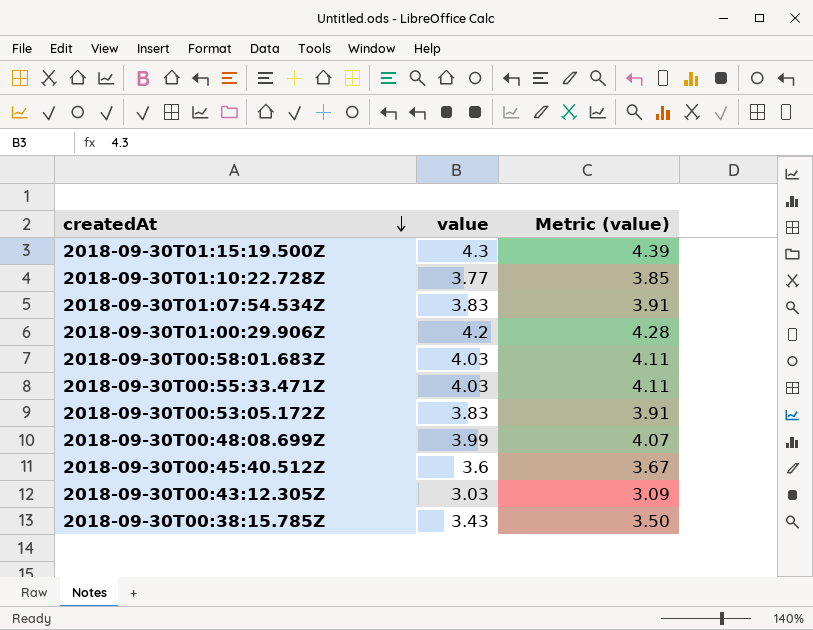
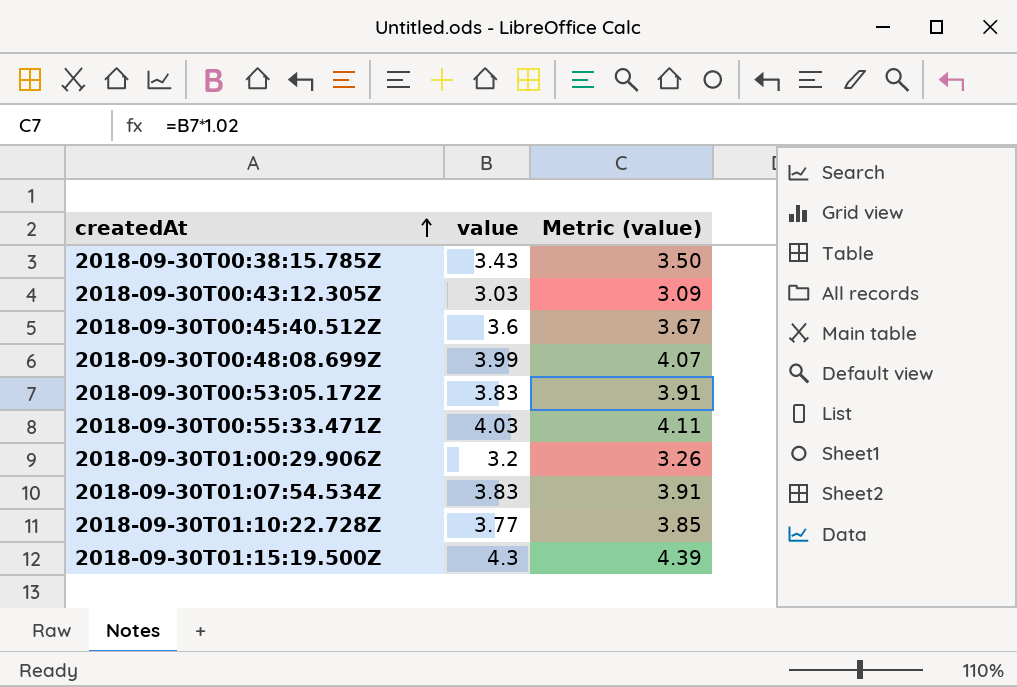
row order: createdAt descending -> createdAt ascending
row 2018-09-30T00:58:01.683Z: 4.03 | 4.11 -> none
2018-09-30T01:00:29.906Z | value: 4.2 -> 3.2
2018-09-30T01:00:29.906Z | Metric (value): 4.28 -> 3.26

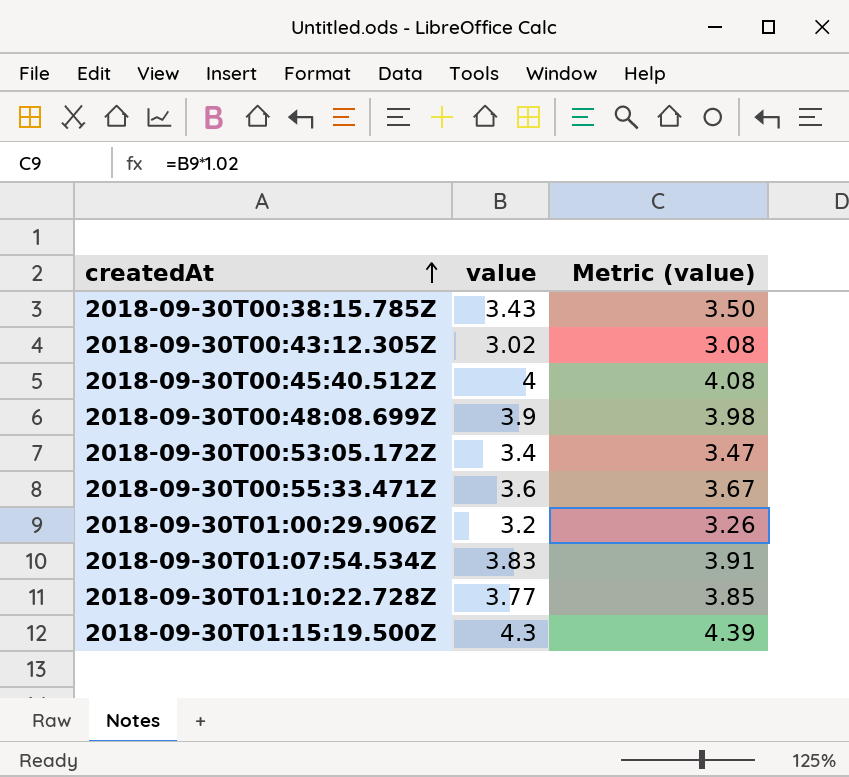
2018-09-30T00:43:12.305Z | value: 3.03 -> 3.02
2018-09-30T00:43:12.305Z | Metric (value): 3.09 -> 3.08
2018-09-30T00:45:40.512Z | value: 3.6 -> 4
2018-09-30T00:45:40.512Z | Metric (value): 3.67 -> 4.08
2018-09-30T00:48:08.699Z | value: 3.99 -> 3.9
2018-09-30T00:48:08.699Z | Metric (value): 4.07 -> 3.98
2018-09-30T00:53:05.172Z | value: 3.83 -> 3.4
2018-09-30T00:53:05.172Z | Metric (value): 3.91 -> 3.47
2018-09-30T00:55:33.471Z | value: 4.03 -> 3.6
2018-09-30T00:55:33.471Z | Metric (value): 4.11 -> 3.67

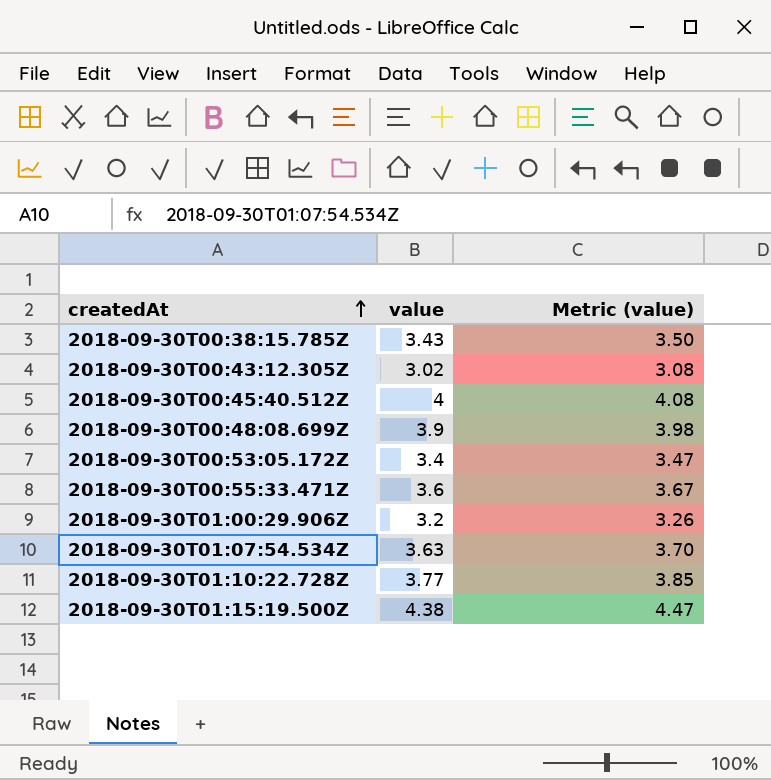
2018-09-30T01:07:54.534Z | value: 3.83 -> 3.63
2018-09-30T01:07:54.534Z | Metric (value): 3.91 -> 3.70
2018-09-30T01:15:19.500Z | value: 4.3 -> 4.38
2018-09-30T01:15:19.500Z | Metric (value): 4.39 -> 4.47

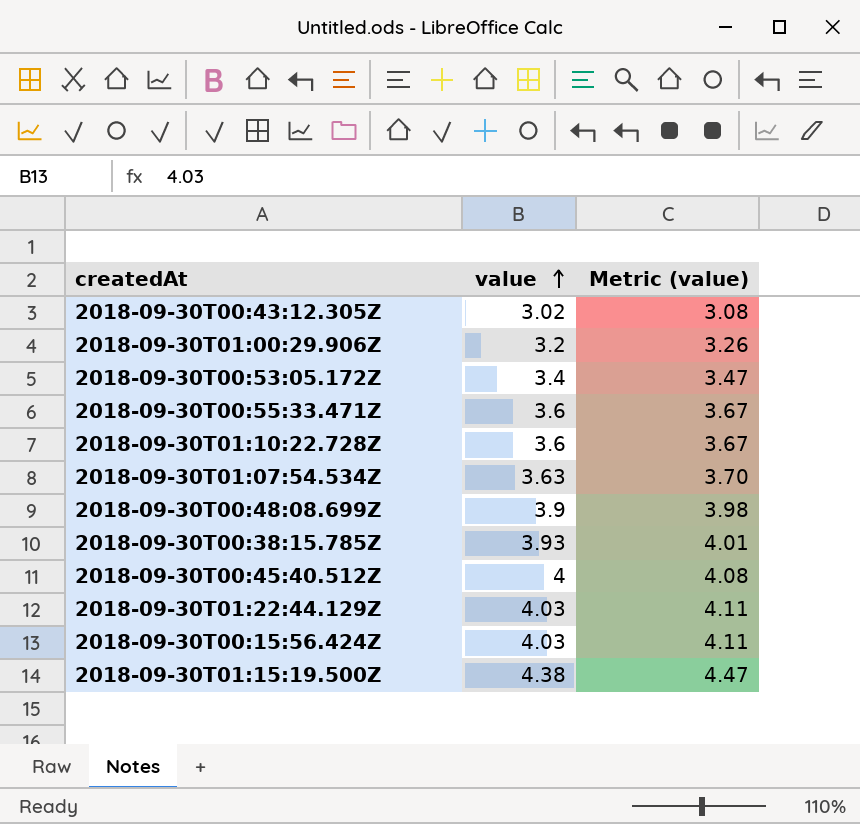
row order: createdAt ascending -> value ascending
2018-09-30T01:10:22.728Z | value: 3.77 -> 3.6
2018-09-30T01:10:22.728Z | Metric (value): 3.85 -> 3.67
2018-09-30T00:38:15.785Z | value: 3.43 -> 3.93
2018-09-30T00:38:15.785Z | Metric (value): 3.50 -> 4.01
row 2018-09-30T01:22:44.129Z: none -> 4.03 | 4.11
row 2018-09-30T00:15:56.424Z: none -> 4.03 | 4.11

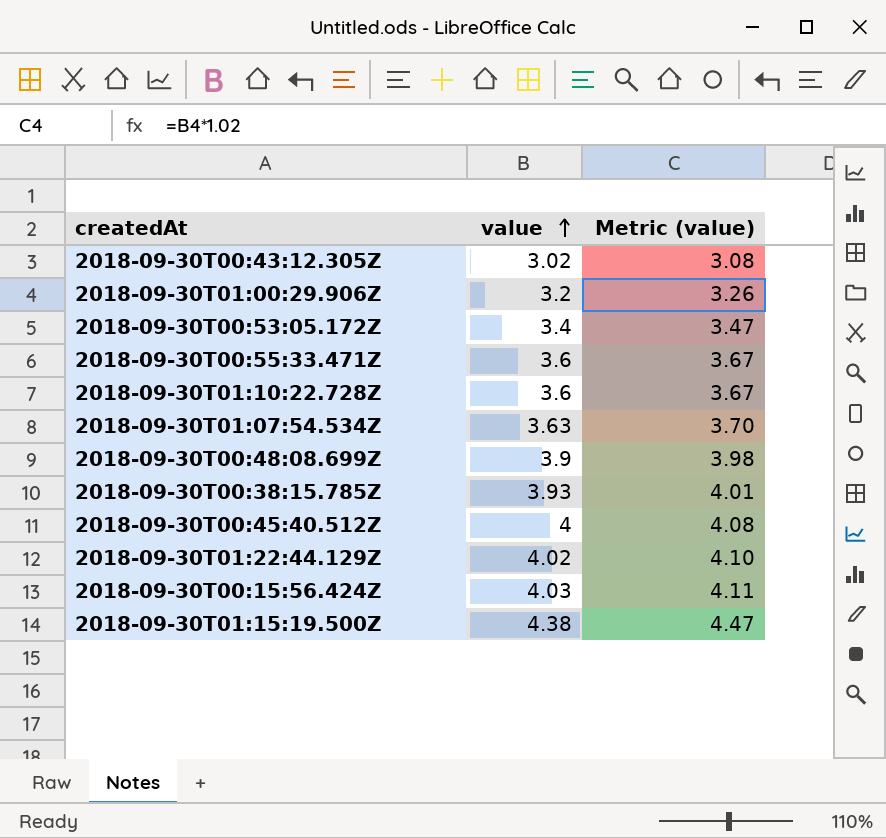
2018-09-30T01:22:44.129Z | value: 4.03 -> 4.02
2018-09-30T01:22:44.129Z | Metric (value): 4.11 -> 4.10

